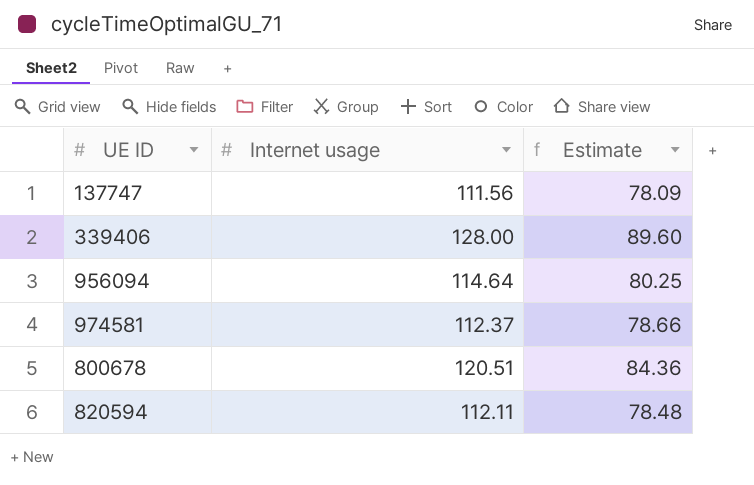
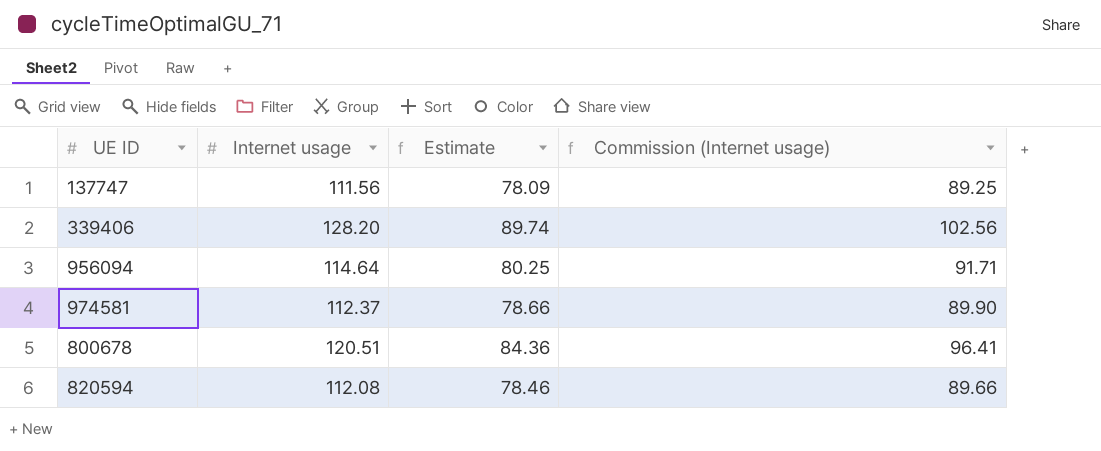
column Commission (Internet usage) | formula: none -> [Internet usage] * 0.8
339406 | Internet usage: 128.00 -> 128.20
339406 | Estimate: 89.60 -> 89.74
820594 | Internet usage: 112.11 -> 112.08
820594 | Estimate: 78.48 -> 78.46

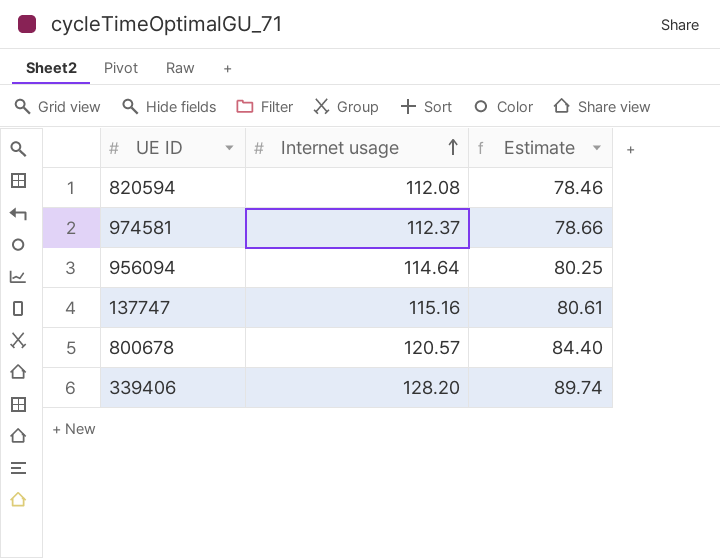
row order: none -> Internet usage ascending
column Commission (Internet usage) | formula: [Internet usage] * 0.8 -> none
137747 | Internet usage: 111.56 -> 115.16
137747 | Estimate: 78.09 -> 80.61
800678 | Internet usage: 120.51 -> 120.57
800678 | Estimate: 84.36 -> 84.40

